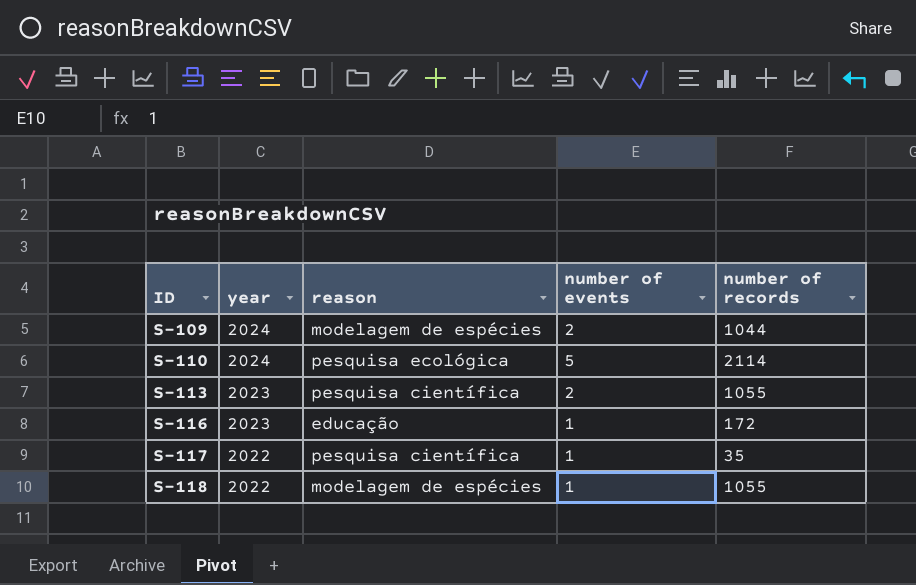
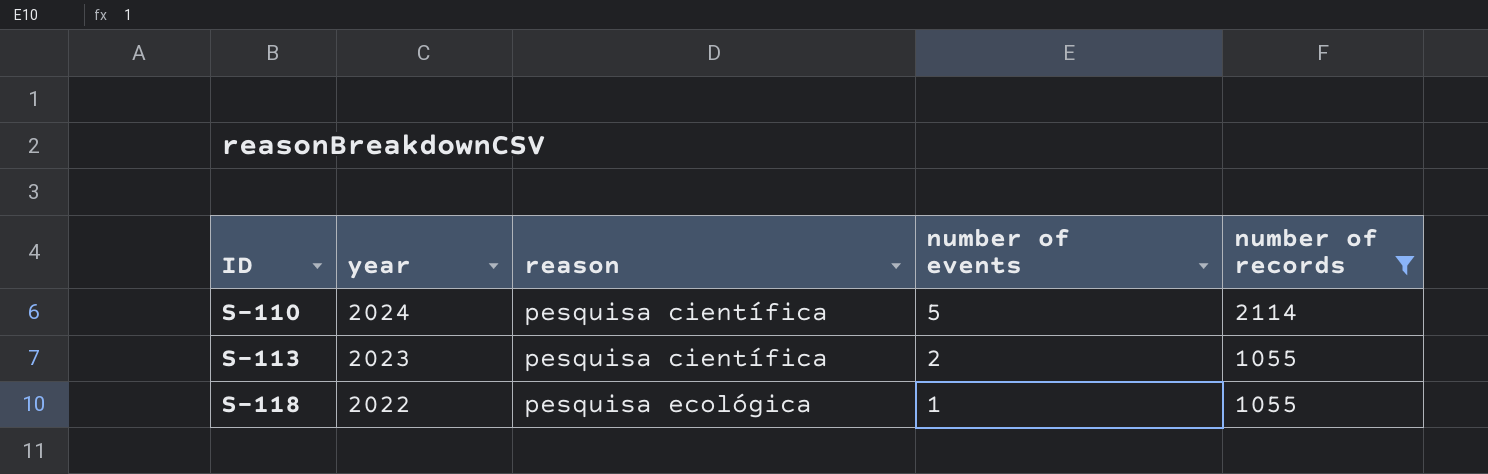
filter: none -> number of records >= 1055
S-110 | reason: pesquisa ecológica -> pesquisa científica
S-118 | reason: modelagem de espécies -> pesquisa ecológica

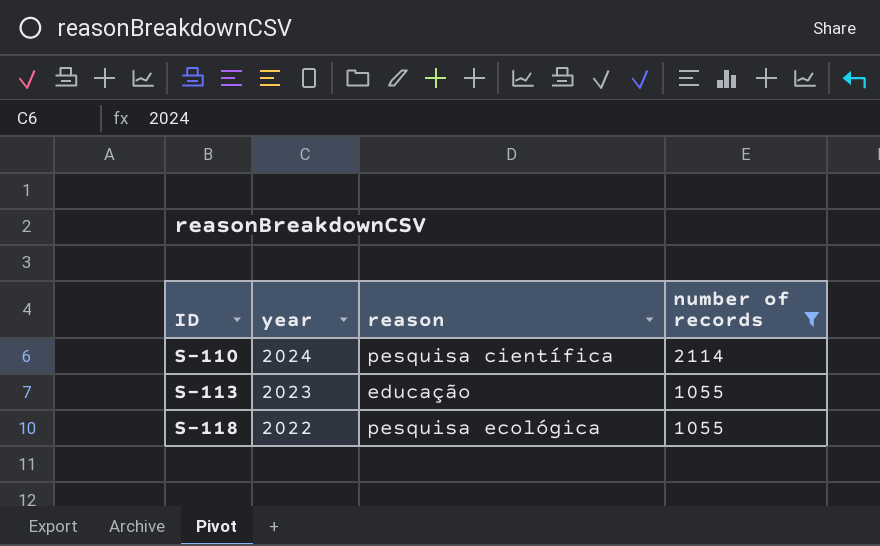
column number of events | position: 4 -> none
S-113 | reason: pesquisa científica -> educação

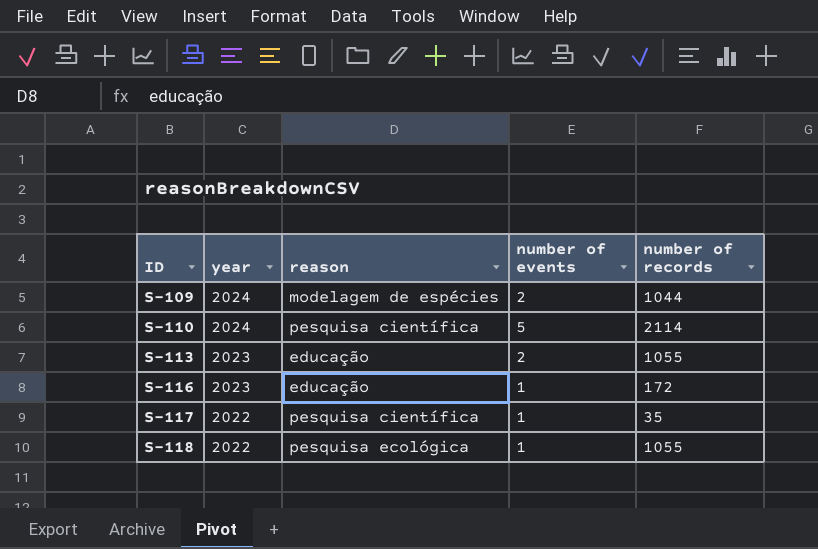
filter: number of records >= 1055 -> none
column number of events | position: none -> 4

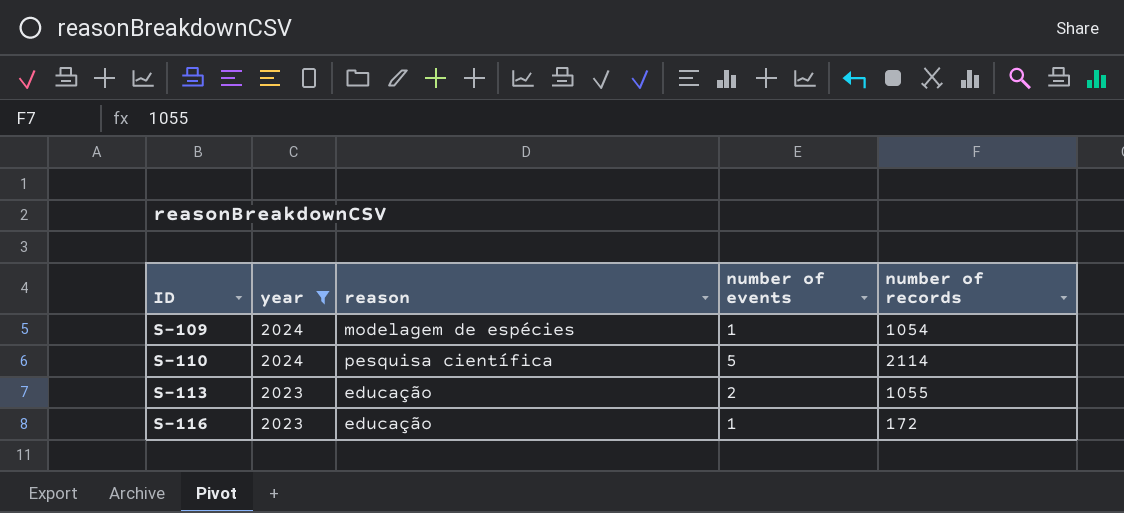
filter: none -> year != 2022
S-109 | number of events: 2 -> 1
S-109 | number of records: 1044 -> 1054

